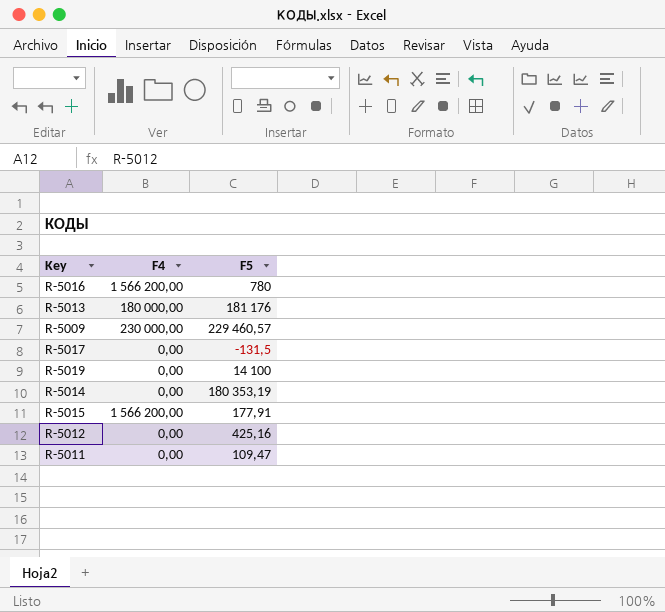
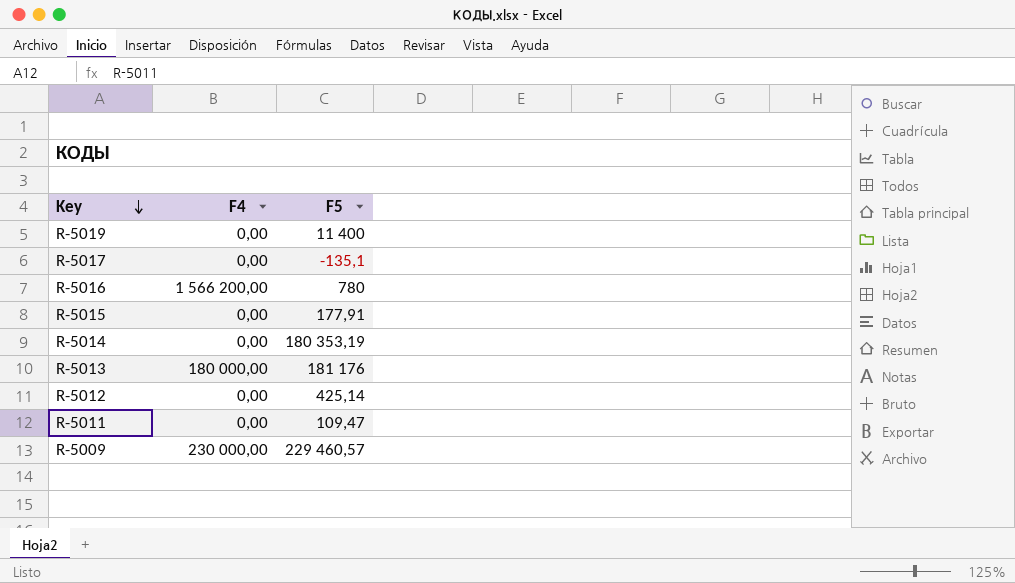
row order: none -> Key descending
R-5019 | F5: 14 100 -> 11 400
R-5017 | F5: -131,5 -> -135,1
R-5015 | F4: 1 566 200,00 -> 0,00
R-5012 | F5: 425,16 -> 425,14

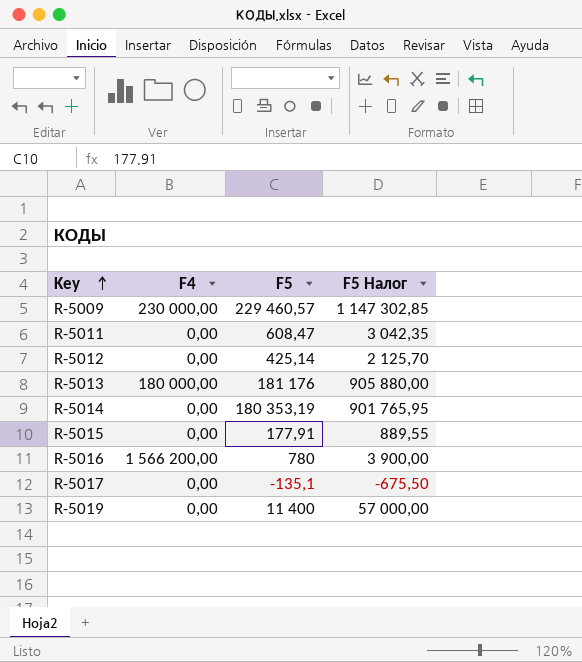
row order: Key descending -> Key ascending
column F5 Налог | formula: none -> [F5] * 5
R-5011 | F5: 109,47 -> 608,47

